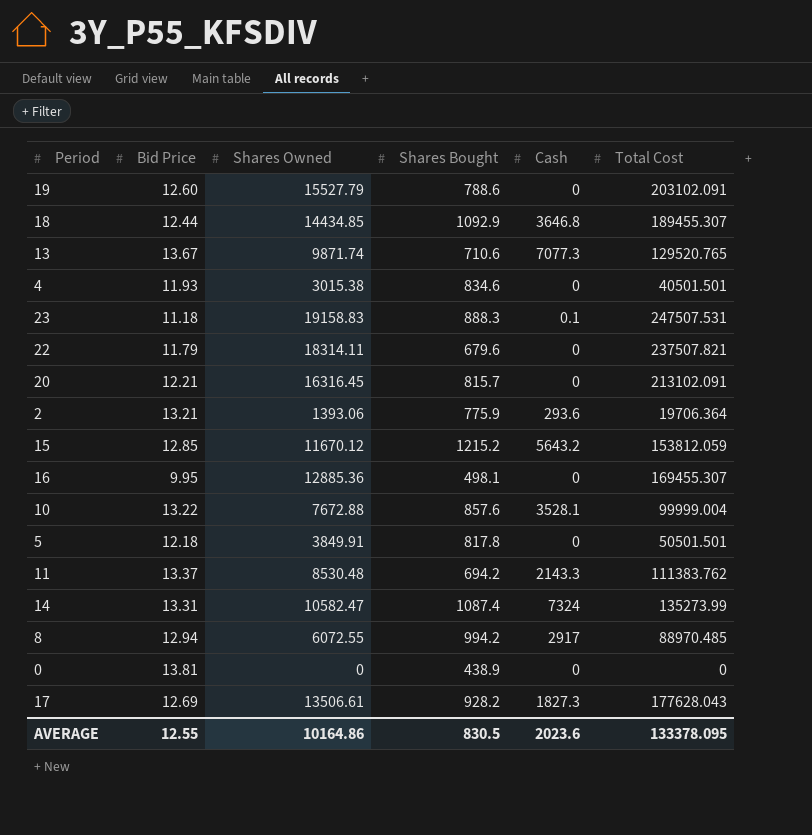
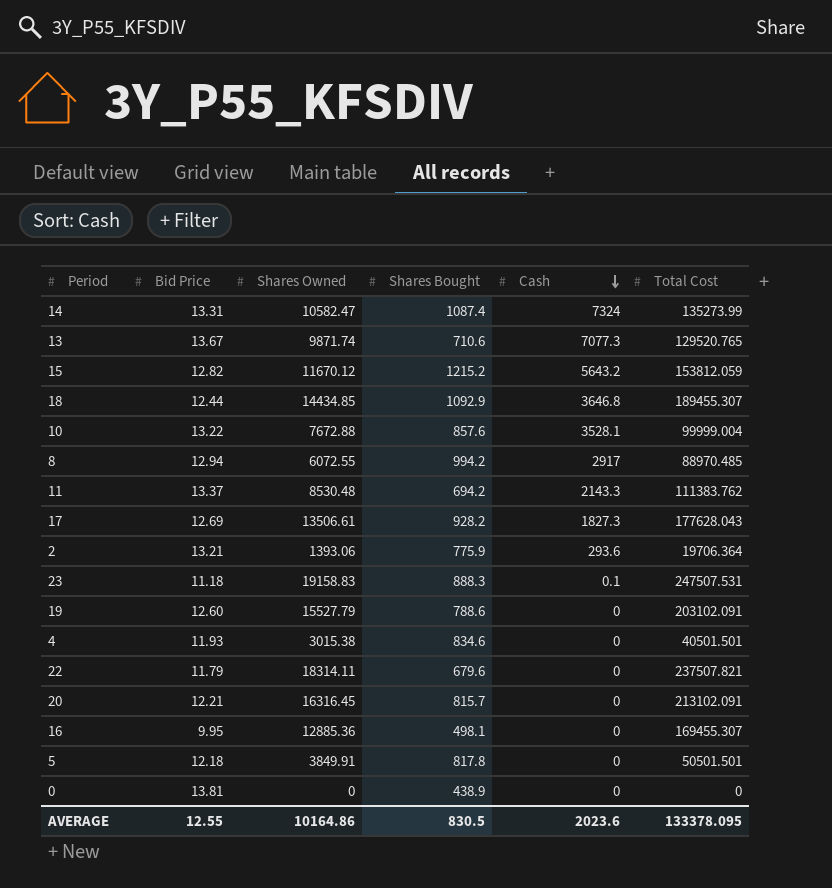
row order: none -> Cash descending
15 | Bid Price: 12.85 -> 12.82

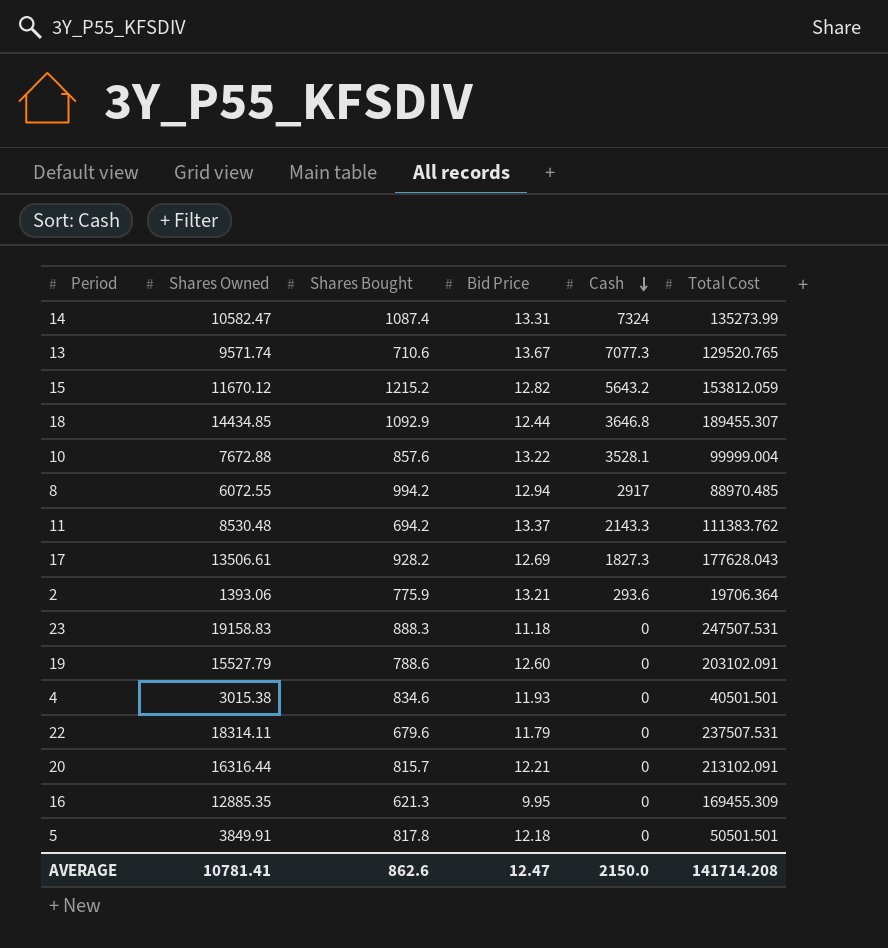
column Bid Price | position: 2 -> 4
row 0: 13.81 | 0 | 438.9 | 0 | 0 -> none
13 | Shares Owned: 9871.74 -> 9571.74
23 | Cash: 0.1 -> 0
22 | Total Cost: 237507.821 -> 237507.531
20 | Shares Owned: 16316.45 -> 16316.44
16 | Shares Owned: 12885.36 -> 12885.35
16 | Shares Bought: 498.1 -> 621.3
16 | Total Cost: 169455.307 -> 169455.309
AVERAGE | Shares Owned: 10164.86 -> 10781.41
AVERAGE | Shares Bought: 830.5 -> 862.6
AVERAGE | Bid Price: 12.55 -> 12.47
AVERAGE | Cash: 2023.6 -> 2150.0
AVERAGE | Total Cost: 133378.095 -> 141714.208

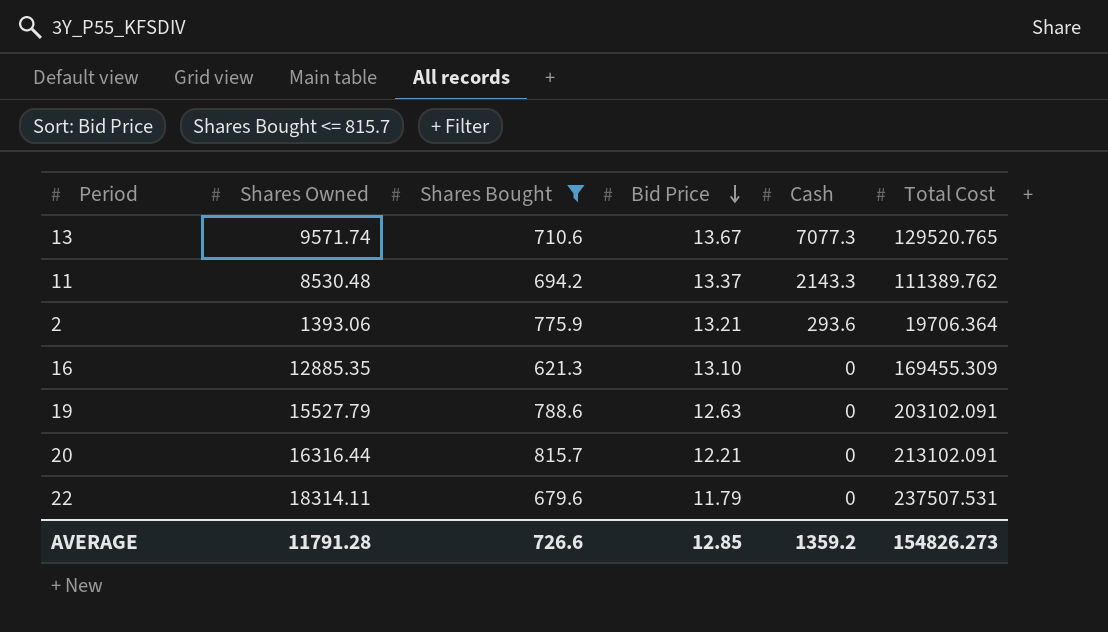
filter: none -> Shares Bought <= 815.7
row order: Cash descending -> Bid Price descending
11 | Total Cost: 111383.762 -> 111389.762
16 | Bid Price: 9.95 -> 13.10
19 | Bid Price: 12.60 -> 12.63
AVERAGE | Shares Owned: 10781.41 -> 11791.28
AVERAGE | Shares Bought: 862.6 -> 726.6
AVERAGE | Bid Price: 12.47 -> 12.85
AVERAGE | Cash: 2150.0 -> 1359.2
AVERAGE | Total Cost: 141714.208 -> 154826.273

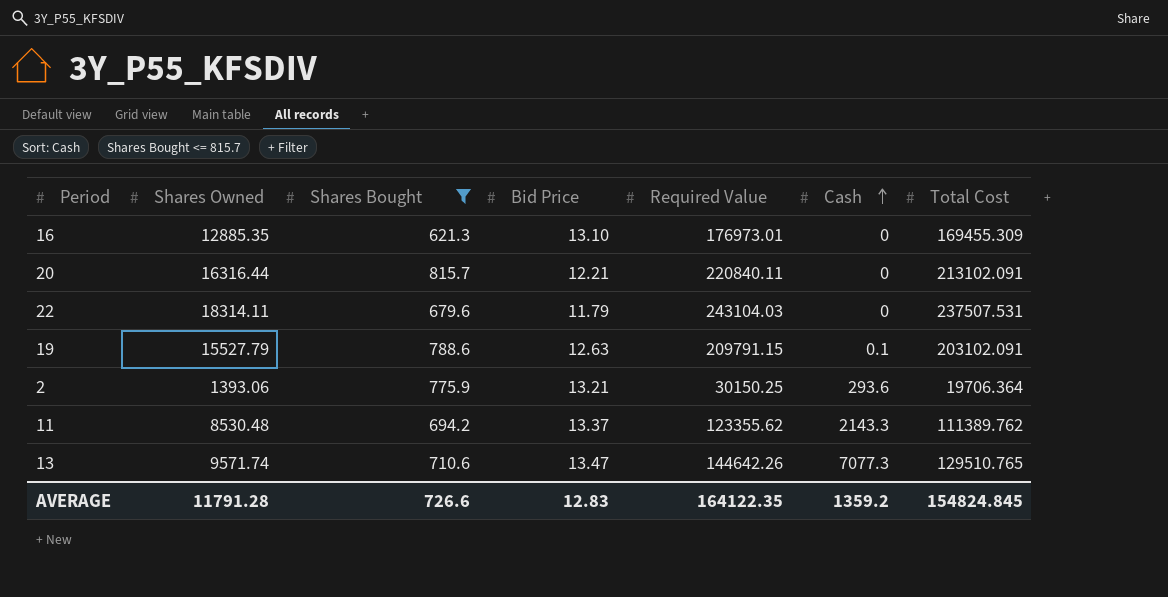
row order: Bid Price descending -> Cash ascending
column Required Value | position: none -> 5
19 | Cash: 0 -> 0.1
13 | Bid Price: 13.67 -> 13.47
13 | Total Cost: 129520.765 -> 129510.765
AVERAGE | Bid Price: 12.85 -> 12.83
AVERAGE | Total Cost: 154826.273 -> 154824.845

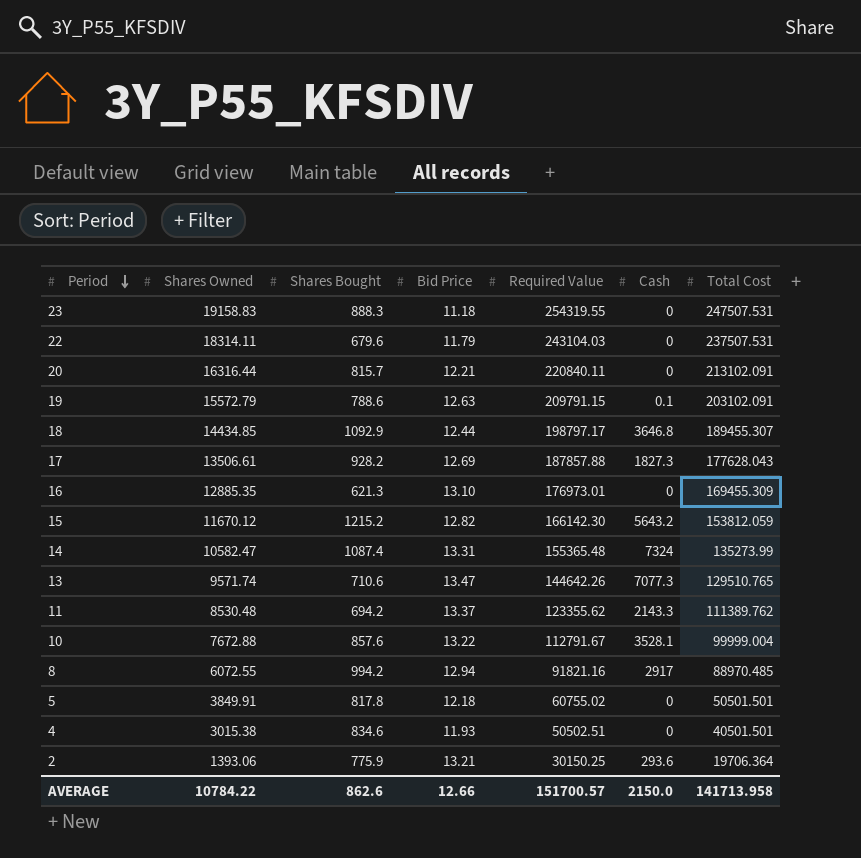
filter: Shares Bought <= 815.7 -> none
row order: Cash ascending -> Period descending
19 | Shares Owned: 15527.79 -> 15572.79
AVERAGE | Shares Owned: 11791.28 -> 10784.22
AVERAGE | Shares Bought: 726.6 -> 862.6
AVERAGE | Bid Price: 12.83 -> 12.66
AVERAGE | Required Value: 164122.35 -> 151700.57
AVERAGE | Cash: 1359.2 -> 2150.0
AVERAGE | Total Cost: 154824.845 -> 141713.958

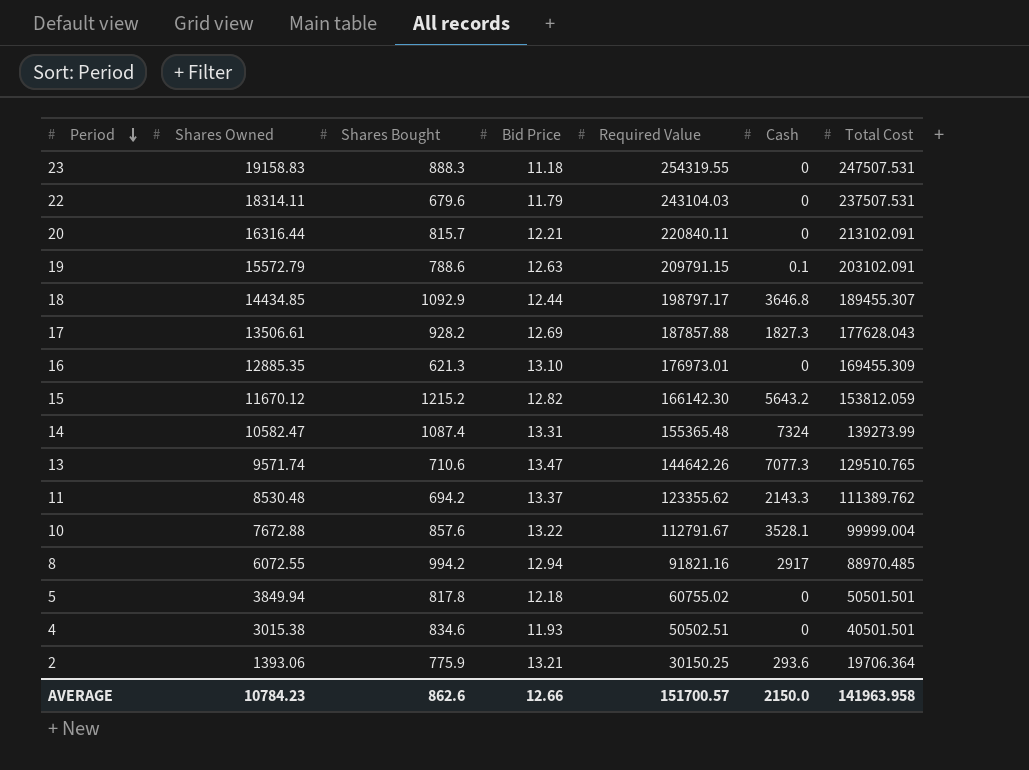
14 | Total Cost: 135273.99 -> 139273.99
5 | Shares Owned: 3849.91 -> 3849.94
AVERAGE | Shares Owned: 10784.22 -> 10784.23
AVERAGE | Total Cost: 141713.958 -> 141963.958

